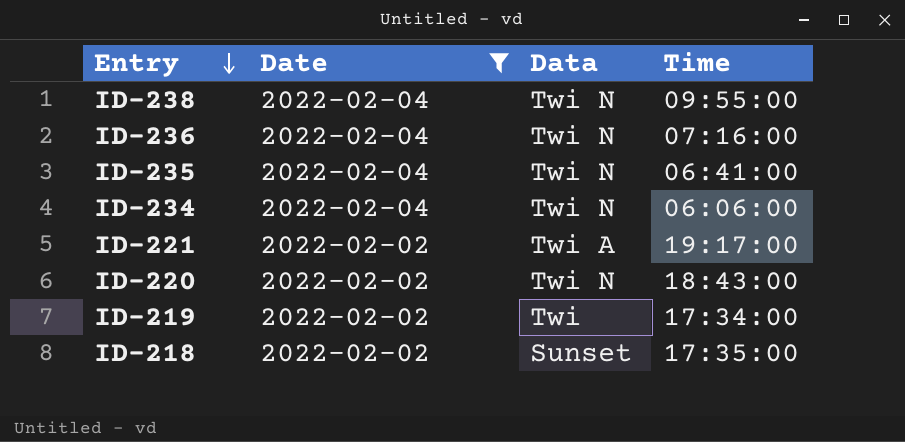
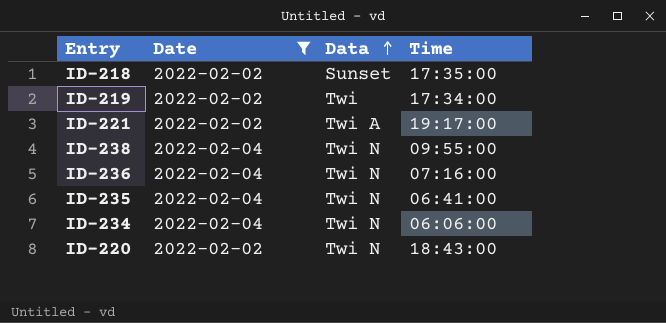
row order: Entry descending -> Data ascending

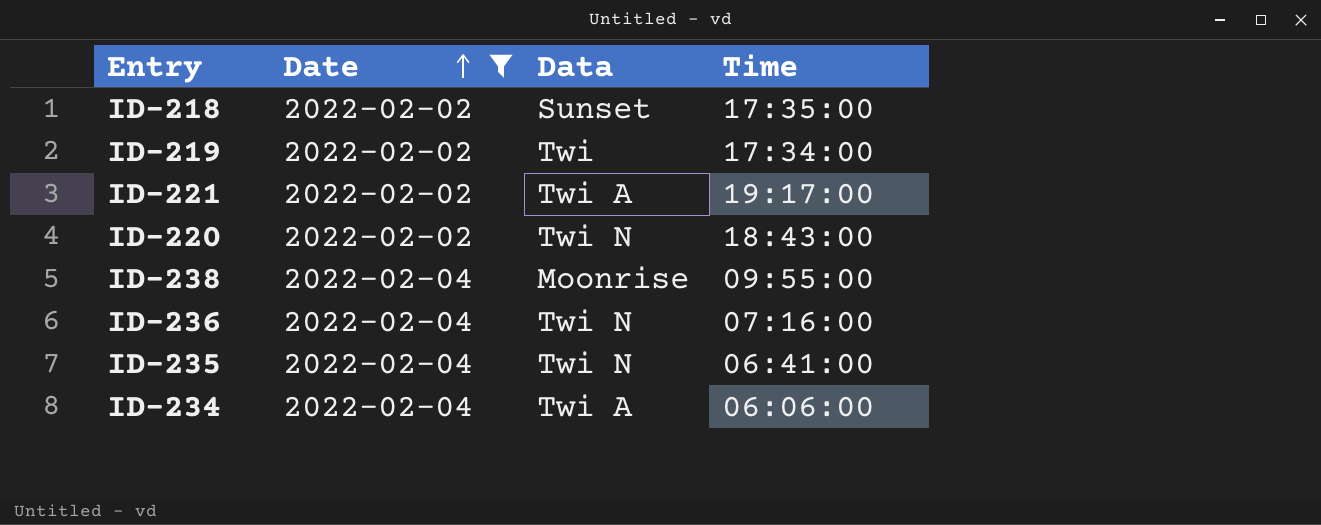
row order: Data ascending -> Date ascending
ID-238 | Data: Twi N -> Moonrise
ID-234 | Data: Twi N -> Twi A

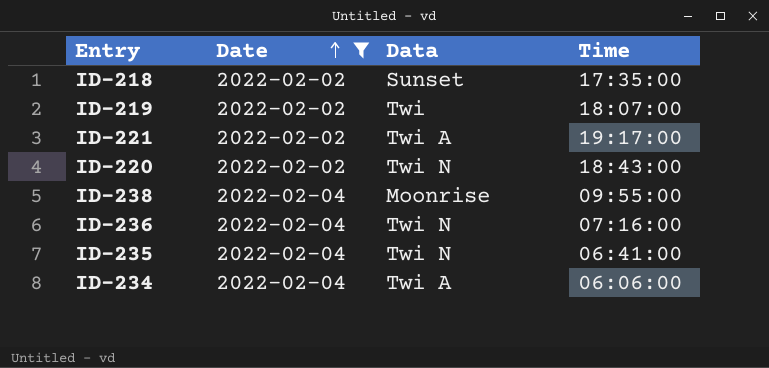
ID-219 | Time: 17:34:00 -> 18:07:00

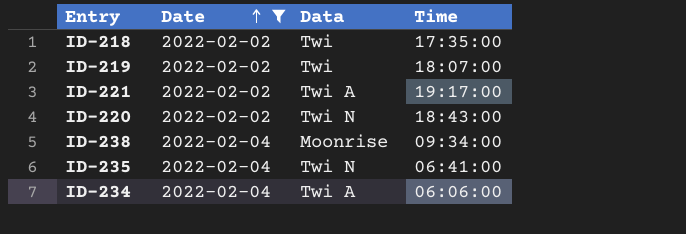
row ID-236: 2022-02-04 | Twi N | 07:16:00 -> none
ID-218 | Data: Sunset -> Twi
ID-238 | Time: 09:55:00 -> 09:34:00

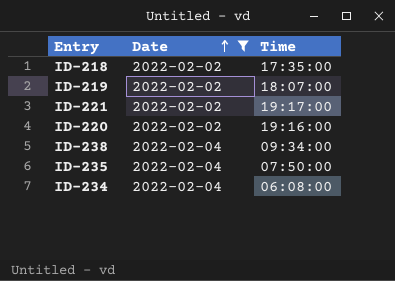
column Data | position: 3 -> none
ID-220 | Time: 18:43:00 -> 19:16:00
ID-235 | Time: 06:41:00 -> 07:50:00
ID-234 | Time: 06:06:00 -> 06:08:00

